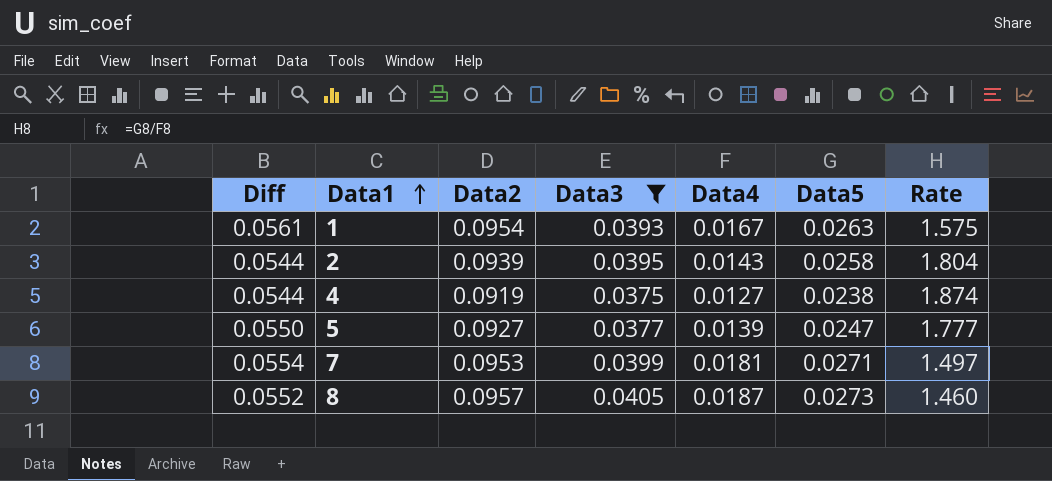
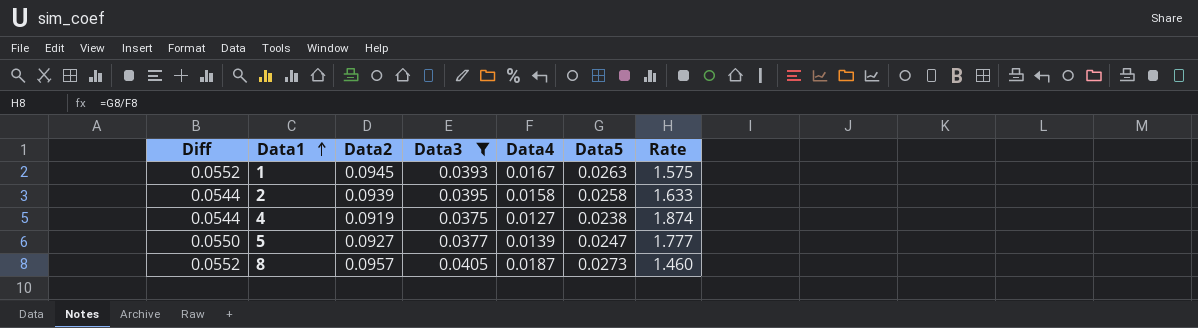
row 7: 0.0554 | 0.0953 | 0.0399 | 0.0181 | 0.0271 | 1.497 -> none
1 | Diff: 0.0561 -> 0.0552
1 | Data2: 0.0954 -> 0.0945
2 | Data4: 0.0143 -> 0.0158
2 | Rate: 1.804 -> 1.633

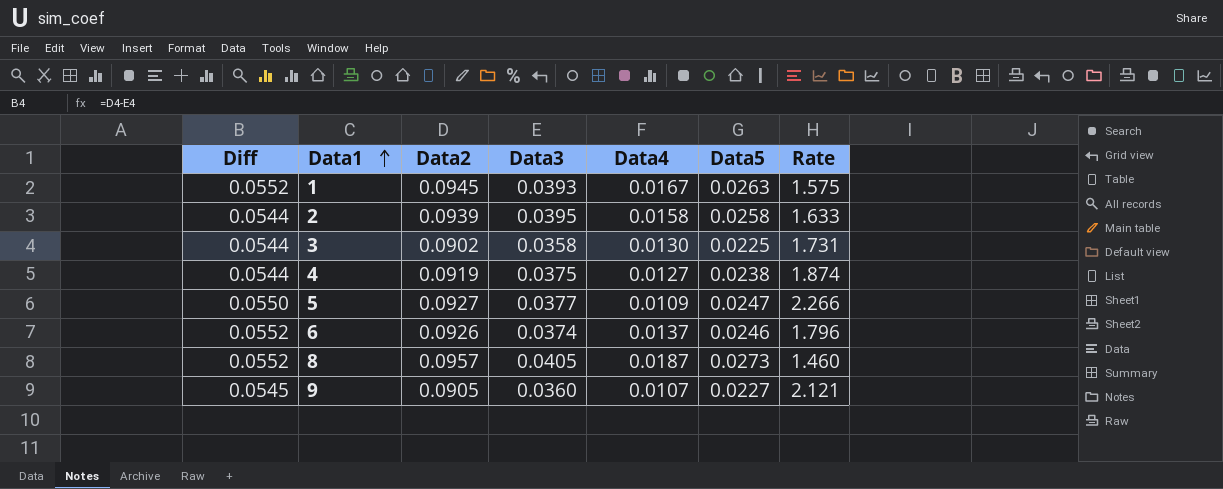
filter: Data3 >= 0.0375 -> none
5 | Data4: 0.0139 -> 0.0109
5 | Rate: 1.777 -> 2.266

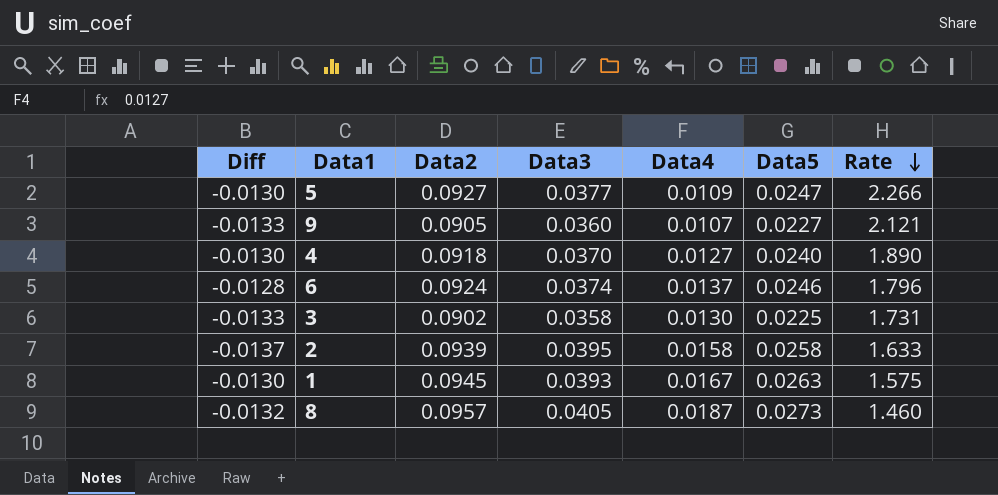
row order: Data1 ascending -> Rate descending
column Diff | formula: [Data2] - [Data3] -> [Data5] - [Data3]
4 | Data2: 0.0919 -> 0.0918
4 | Data3: 0.0375 -> 0.0370
4 | Data5: 0.0238 -> 0.0240
4 | Rate: 1.874 -> 1.890
6 | Data2: 0.0926 -> 0.0924

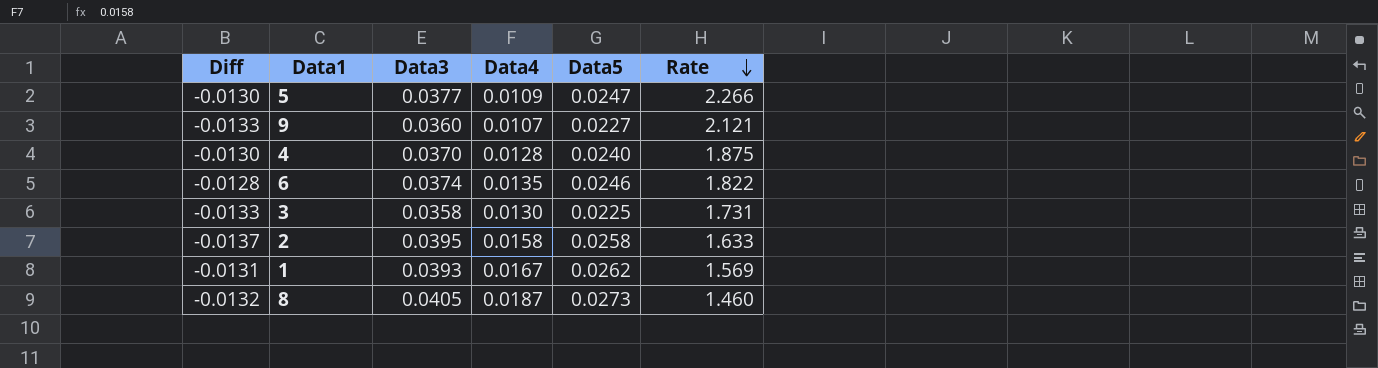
column Data2 | position: 3 -> none
4 | Data4: 0.0127 -> 0.0128
4 | Rate: 1.890 -> 1.875
6 | Data4: 0.0137 -> 0.0135
6 | Rate: 1.796 -> 1.822
1 | Diff: -0.0130 -> -0.0131
1 | Data5: 0.0263 -> 0.0262
1 | Rate: 1.575 -> 1.569

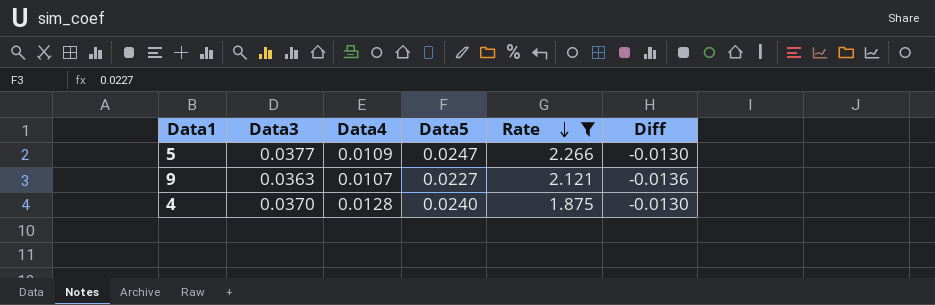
filter: none -> Rate >= 1.875
column Diff | position: 1 -> 6
9 | Data3: 0.0360 -> 0.0363
9 | Diff: -0.0133 -> -0.0136

